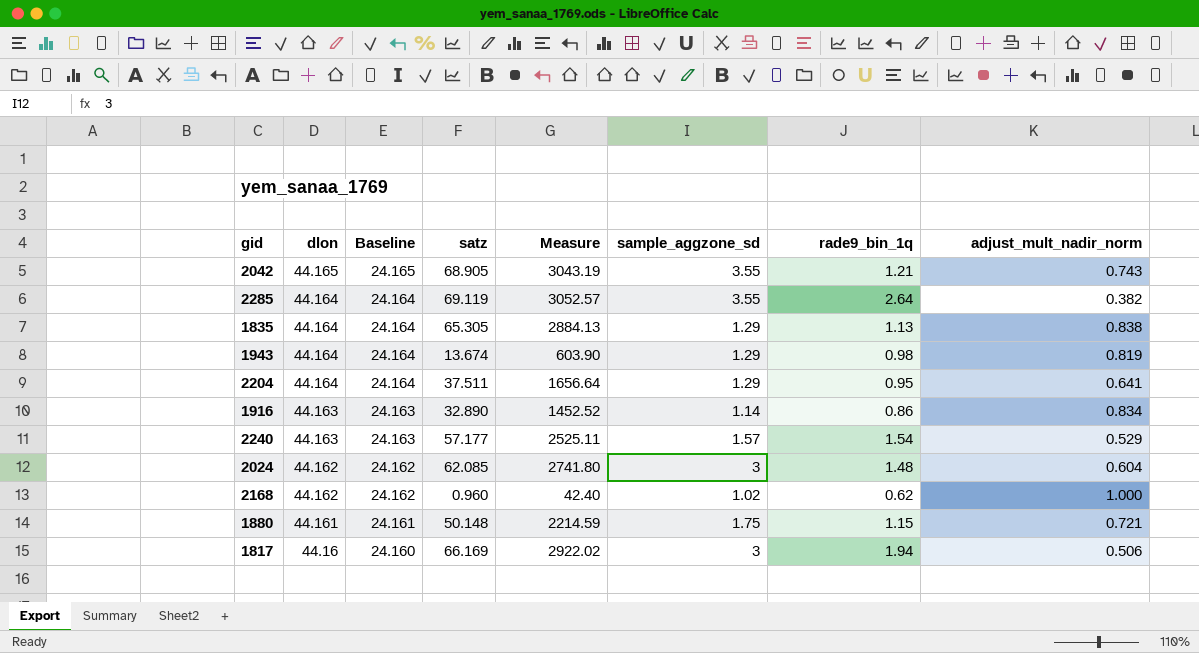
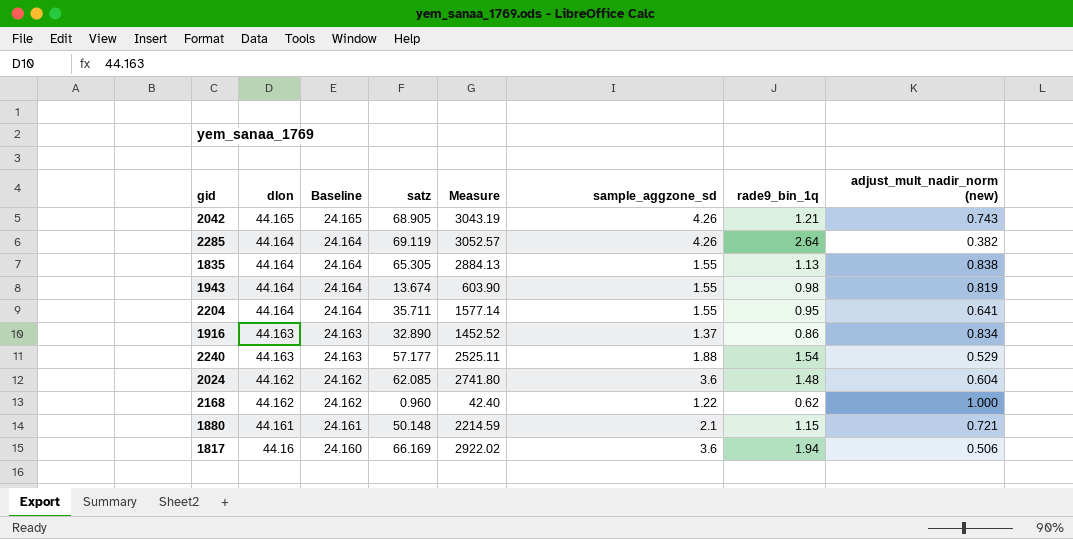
column name: adjust_mult_nadir_norm -> adjust_mult_nadir_norm (new)
2042 | sample_aggzone_sd: 3.55 -> 4.26
2285 | sample_aggzone_sd: 3.55 -> 4.26
1835 | sample_aggzone_sd: 1.29 -> 1.55
1943 | sample_aggzone_sd: 1.29 -> 1.55
2204 | satz: 37.511 -> 35.711
2204 | Measure: 1656.64 -> 1577.14
2204 | sample_aggzone_sd: 1.29 -> 1.55
1916 | sample_aggzone_sd: 1.14 -> 1.37
2240 | sample_aggzone_sd: 1.57 -> 1.88
2024 | sample_aggzone_sd: 3 -> 3.6
2168 | sample_aggzone_sd: 1.02 -> 1.22
1880 | sample_aggzone_sd: 1.75 -> 2.1
1817 | sample_aggzone_sd: 3 -> 3.6

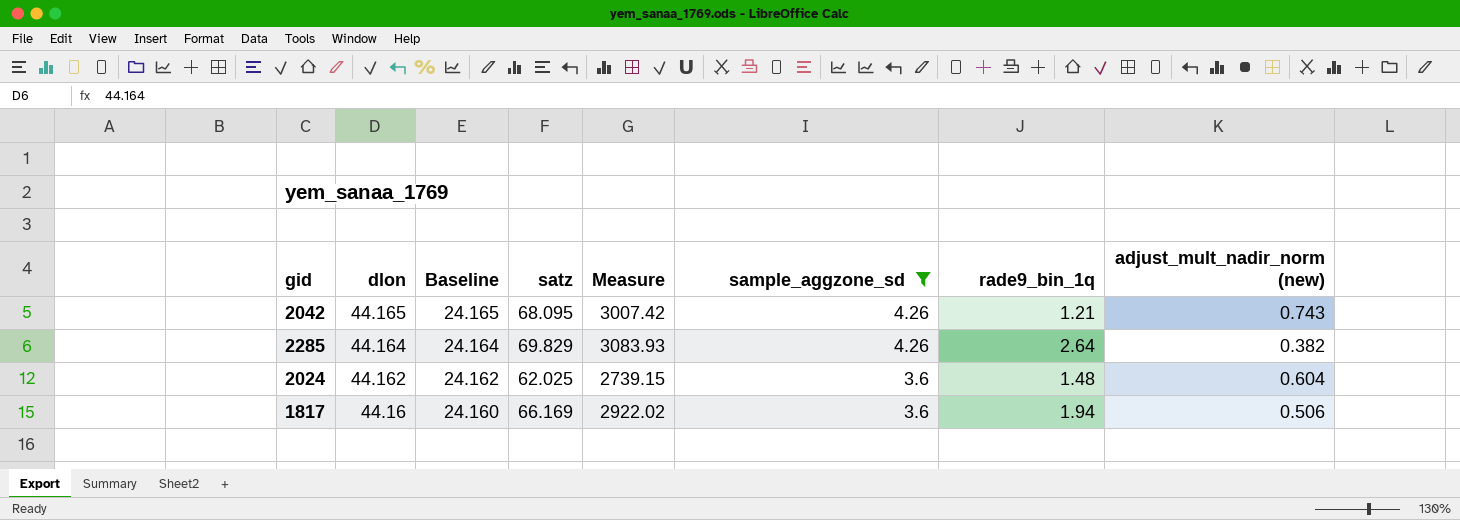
filter: none -> sample_aggzone_sd >= 3.6
2042 | satz: 68.905 -> 68.095
2042 | Measure: 3043.19 -> 3007.42
2285 | satz: 69.119 -> 69.829
2285 | Measure: 3052.57 -> 3083.93
2024 | satz: 62.085 -> 62.025
2024 | Measure: 2741.80 -> 2739.15

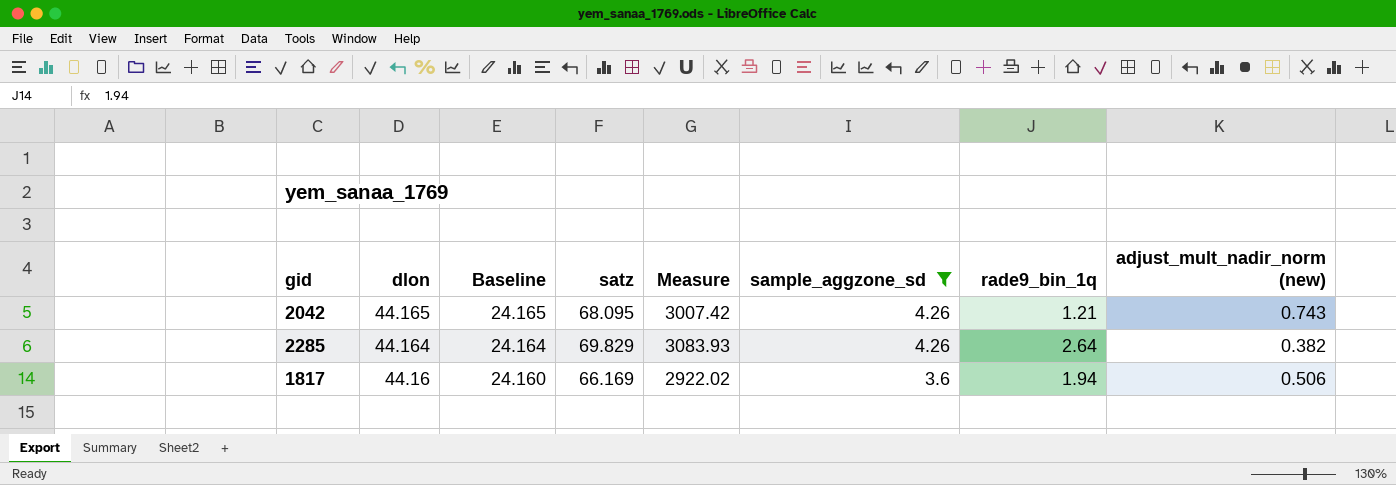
row 2024: 44.162 | 24.162 | 62.025 | 2739.15 | 3.6 | 1.48 | 0.604 -> none

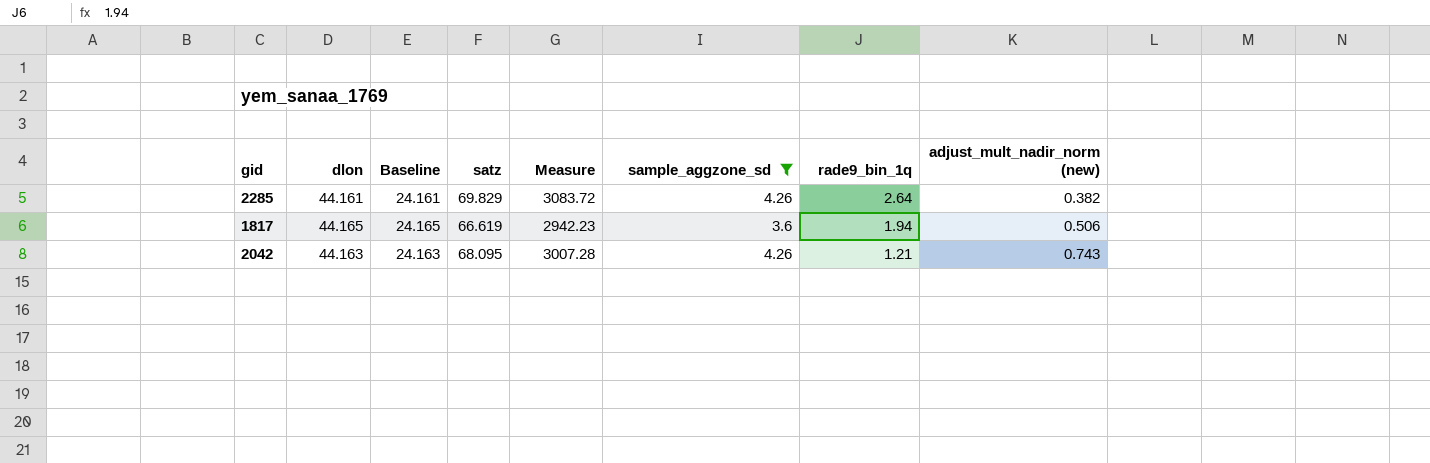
row order: dlon descending -> rade9_bin_1q descending
2285 | dlon: 44.164 -> 44.161
2285 | Baseline: 24.164 -> 24.161
2285 | Measure: 3083.93 -> 3083.72
1817 | dlon: 44.16 -> 44.165
1817 | Baseline: 24.160 -> 24.165
1817 | satz: 66.169 -> 66.619
1817 | Measure: 2922.02 -> 2942.23
2042 | dlon: 44.165 -> 44.163
2042 | Baseline: 24.165 -> 24.163
2042 | Measure: 3007.42 -> 3007.28

